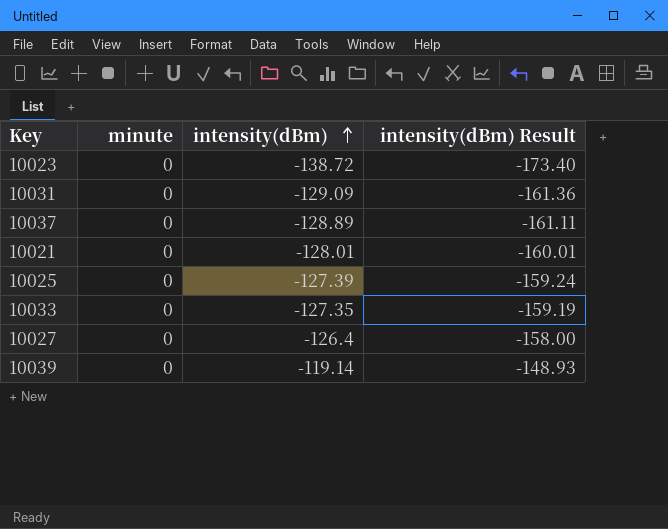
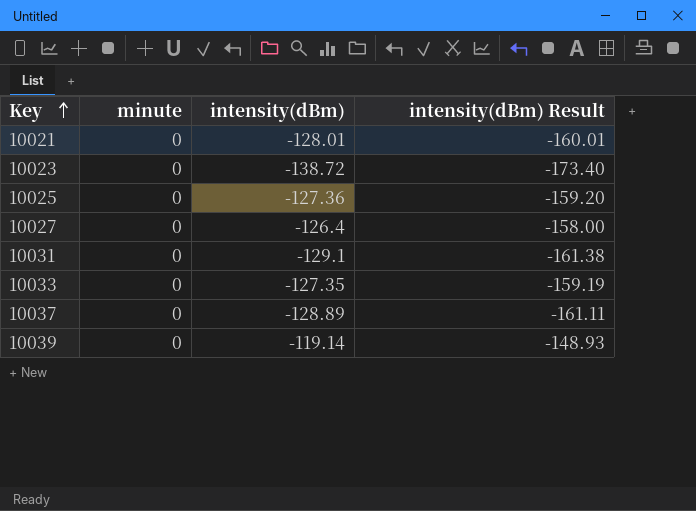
row order: intensity(dBm) ascending -> Key ascending
10025 | intensity(dBm): -127.39 -> -127.36
10025 | intensity(dBm) Result: -159.24 -> -159.20
10031 | intensity(dBm): -129.09 -> -129.1
10031 | intensity(dBm) Result: -161.36 -> -161.38

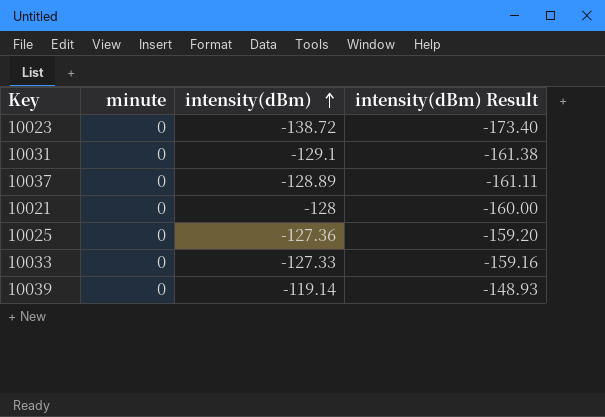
row order: Key ascending -> intensity(dBm) ascending
row 10027: 0 | -126.4 | -158.00 -> none
10021 | intensity(dBm): -128.01 -> -128
10021 | intensity(dBm) Result: -160.01 -> -160.00
10033 | intensity(dBm): -127.35 -> -127.33
10033 | intensity(dBm) Result: -159.19 -> -159.16

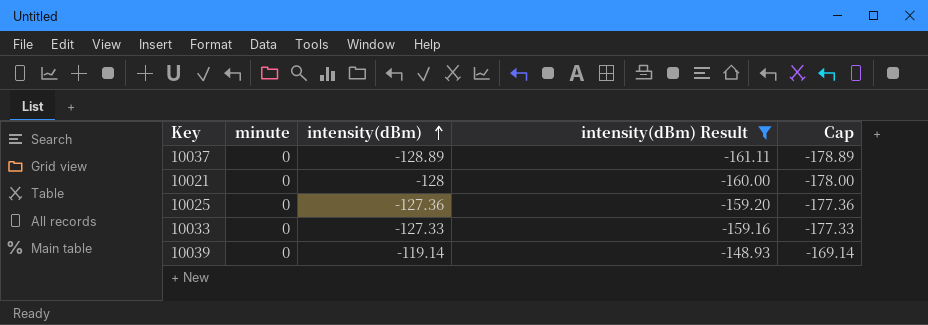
filter: none -> intensity(dBm) Result >= -161.11
column Cap | formula: none -> [intensity(dBm)] - 50

